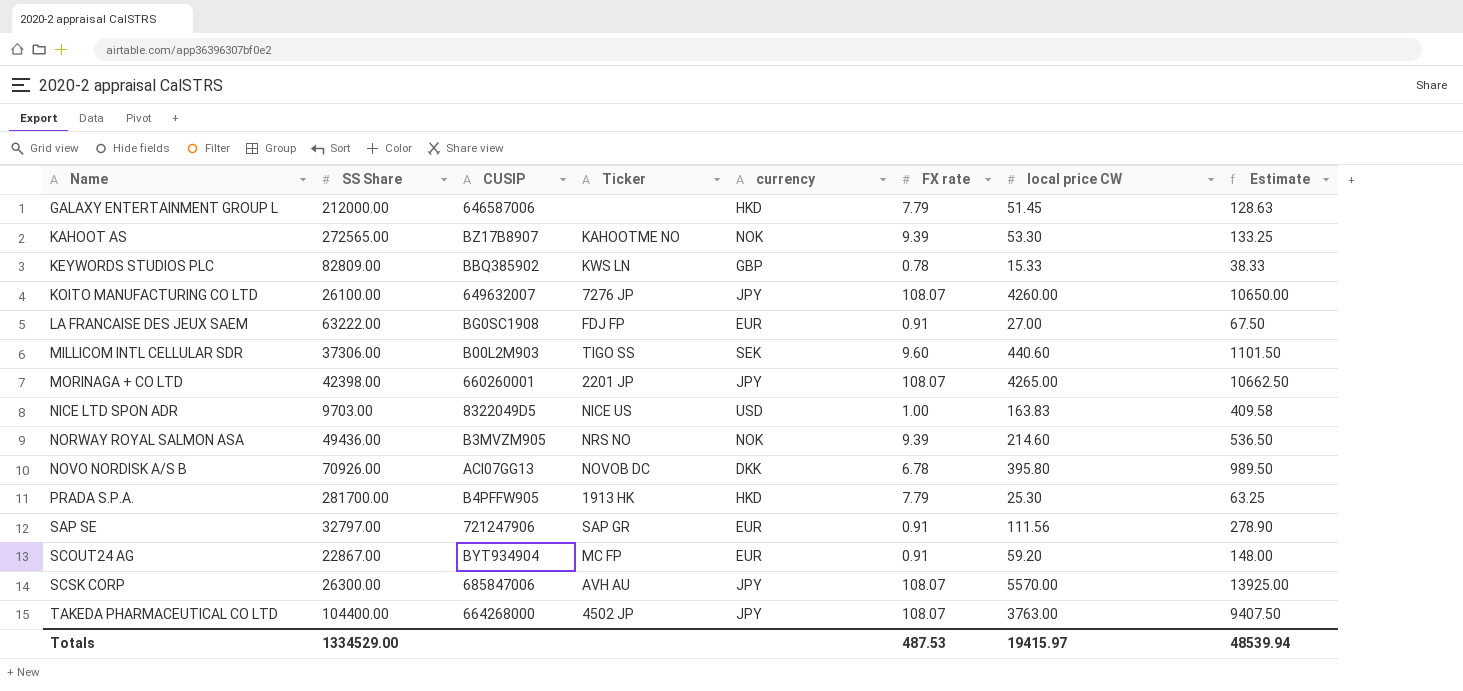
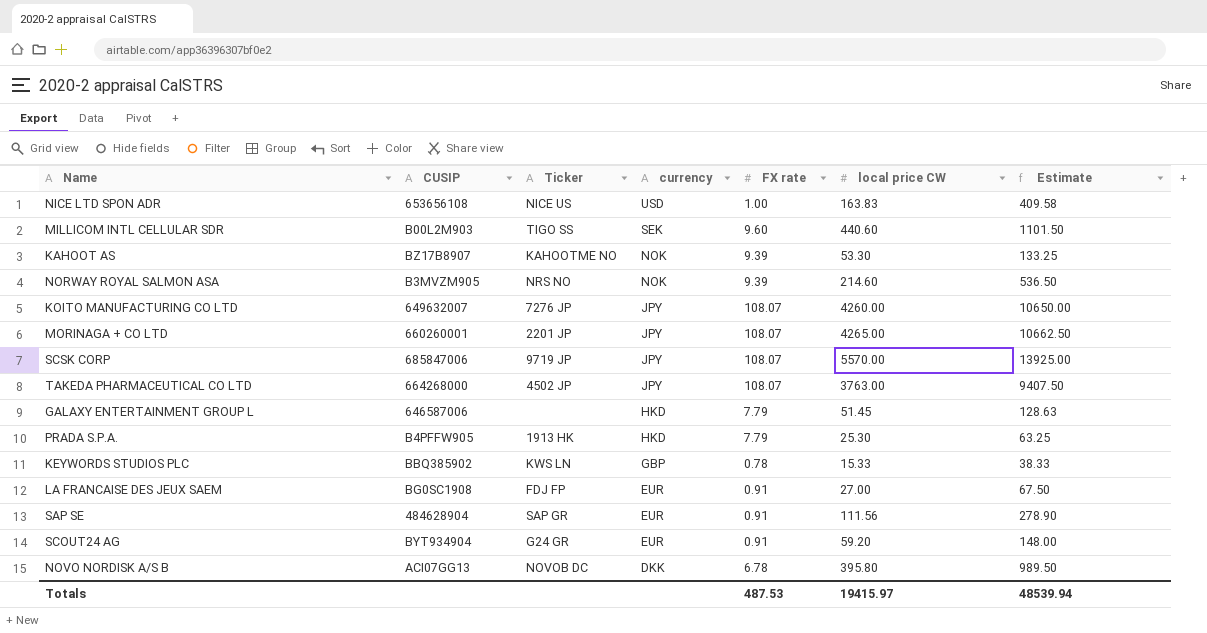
row order: Name ascending -> currency descending
column SS Share | position: 2 -> none
NICE LTD SPON ADR | CUSIP: 8322049D5 -> 653656108
SCSK CORP | Ticker: AVH AU -> 9719 JP
SAP SE | CUSIP: 721247906 -> 484628904
SCOUT24 AG | Ticker: MC FP -> G24 GR

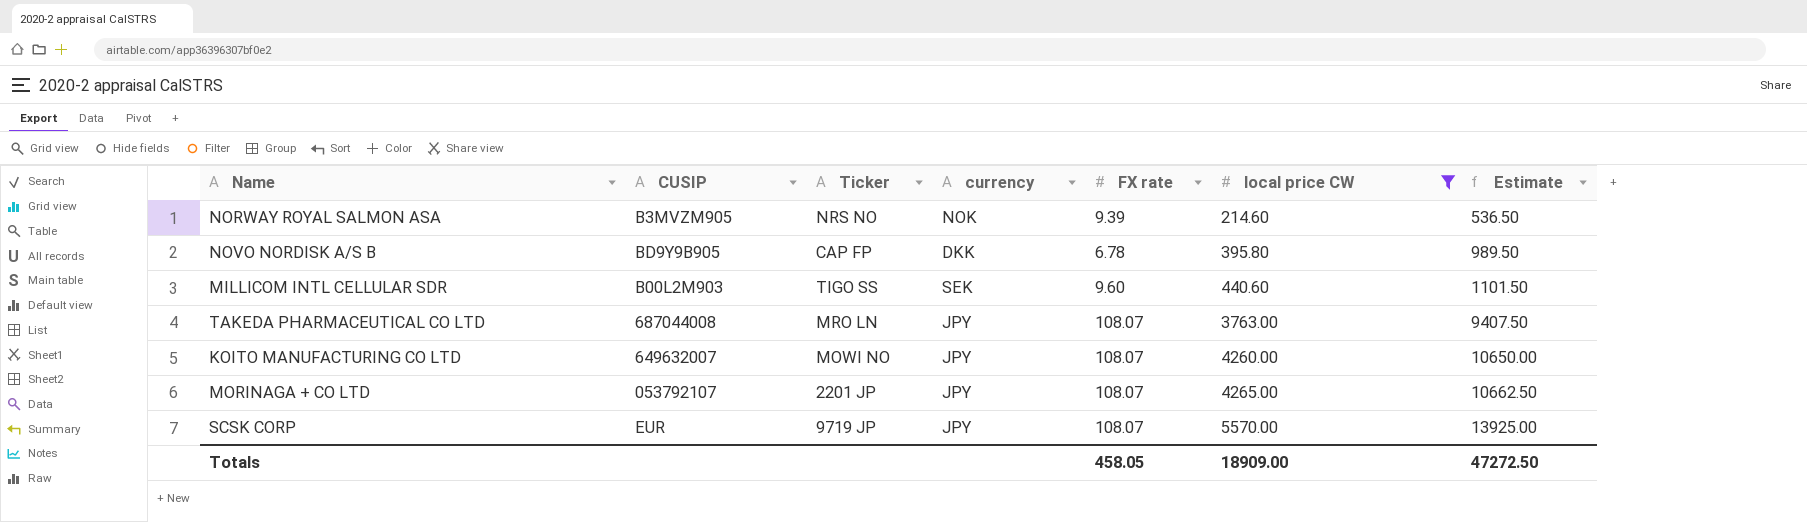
filter: none -> local price CW >= 214.60
row order: currency descending -> local price CW ascending
NOVO NORDISK A/S B | CUSIP: ACI07GG13 -> BD9Y9B905
NOVO NORDISK A/S B | Ticker: NOVOB DC -> CAP FP
TAKEDA PHARMACEUTICAL CO LTD | CUSIP: 664268000 -> 687044008
TAKEDA PHARMACEUTICAL CO LTD | Ticker: 4502 JP -> MRO LN
KOITO MANUFACTURING CO LTD | Ticker: 7276 JP -> MOWI NO
MORINAGA + CO LTD | CUSIP: 660260001 -> 053792107
SCSK CORP | CUSIP: 685847006 -> EUR
Totals | FX rate: 487.53 -> 458.05
Totals | local price CW: 19415.97 -> 18909.00
Totals | Estimate: 48539.94 -> 47272.50

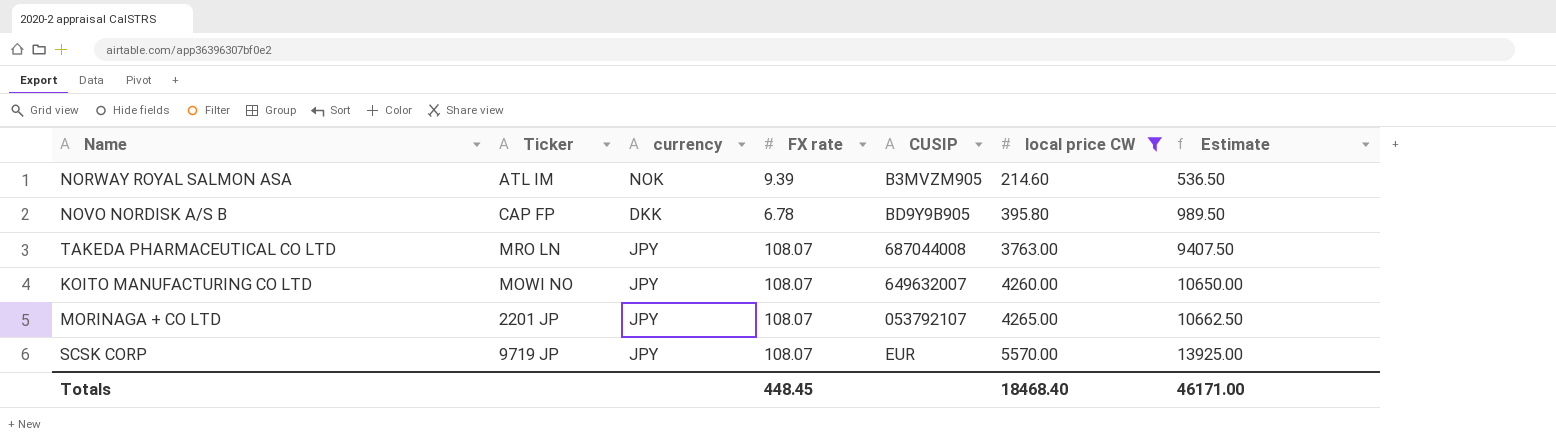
column CUSIP | position: 2 -> 5
row MILLICOM INTL CELLULAR SDR: B00L2M903 | TIGO SS | SEK | 9.60 | 440.60 | 1101.50 -> none
NORWAY ROYAL SALMON ASA | Ticker: NRS NO -> ATL IM
Totals | FX rate: 458.05 -> 448.45
Totals | local price CW: 18909.00 -> 18468.40
Totals | Estimate: 47272.50 -> 46171.00

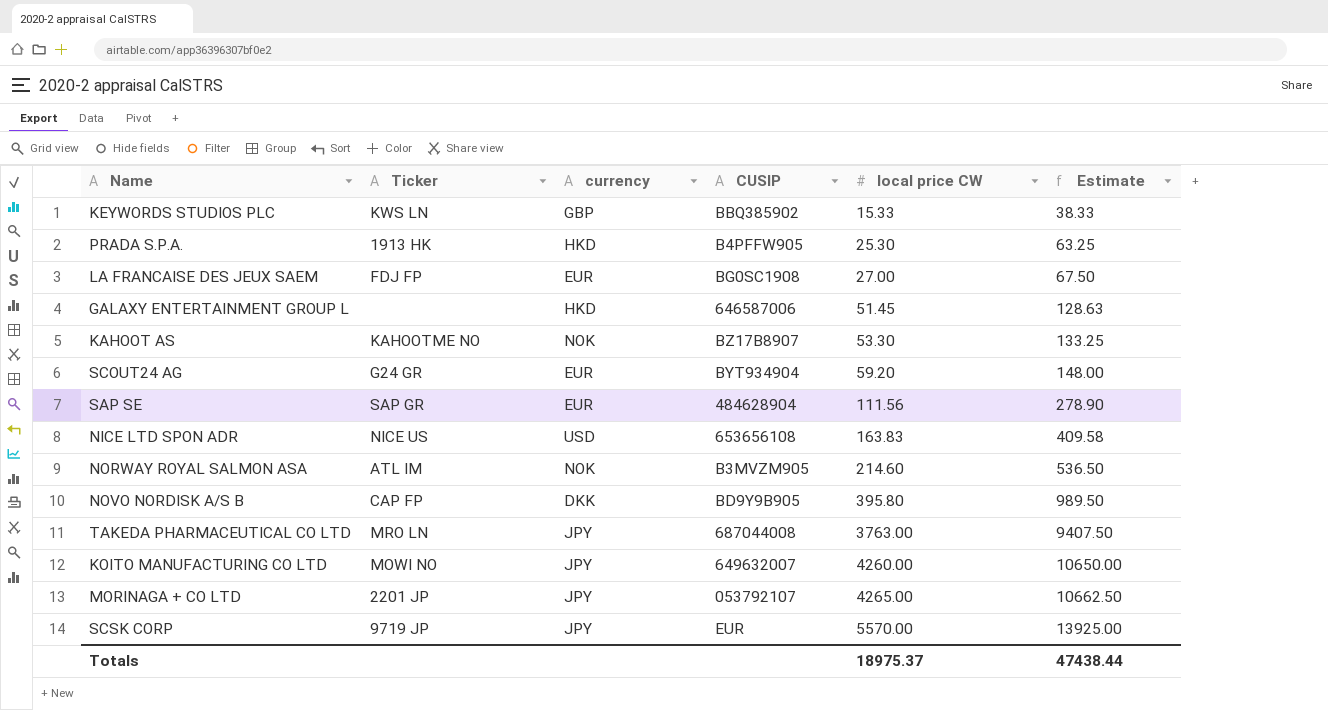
filter: local price CW >= 214.60 -> none
column FX rate | position: 4 -> none
Totals | local price CW: 18468.40 -> 18975.37
Totals | Estimate: 46171.00 -> 47438.44

